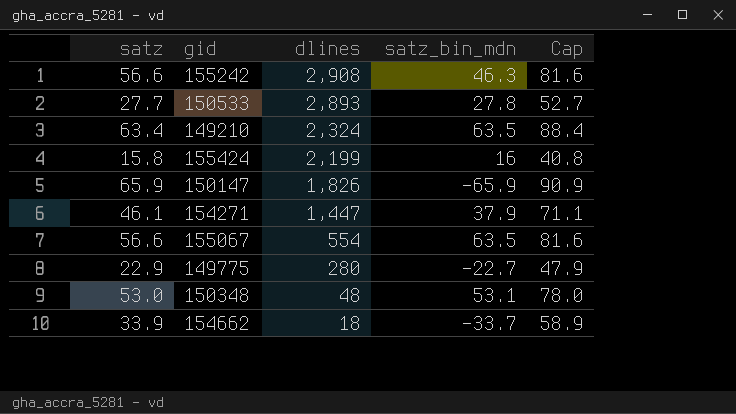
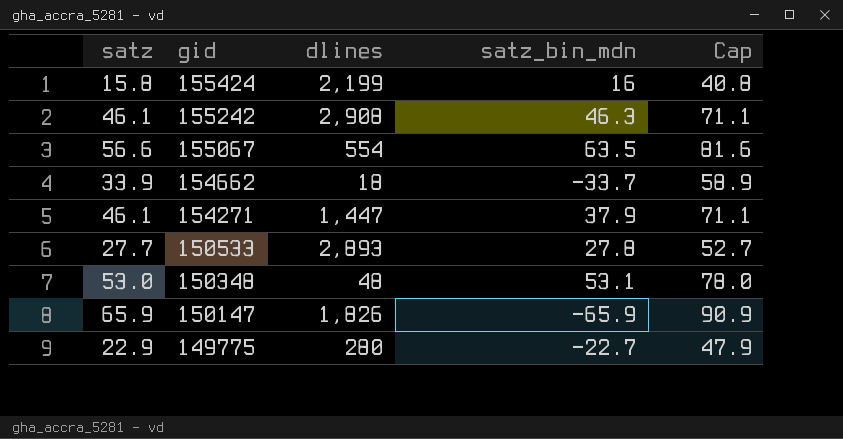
row order: dlines descending -> gid descending
row 149210: 63.4 | 2,324 | 63.5 | 88.4 -> none
155242 | satz: 56.6 -> 46.1
155242 | Cap: 81.6 -> 71.1

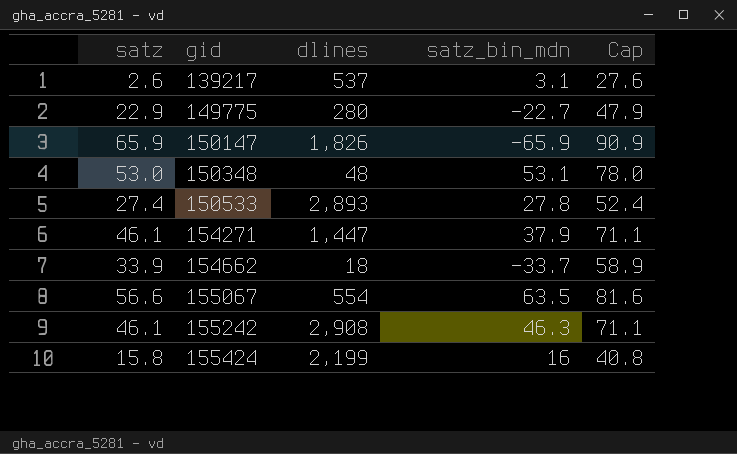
row order: gid descending -> gid ascending
row 139217: none -> 2.6 | 537 | 3.1 | 27.6
150533 | satz: 27.7 -> 27.4
150533 | Cap: 52.7 -> 52.4

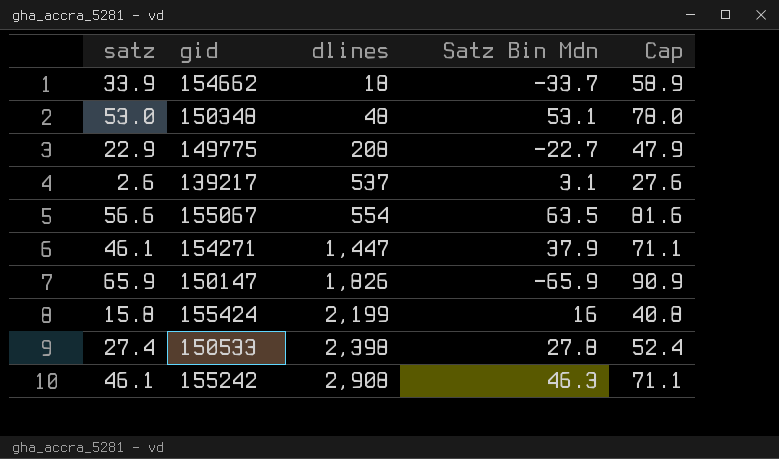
row order: gid ascending -> dlines ascending
column name: satz_bin_mdn -> Satz Bin Mdn
149775 | dlines: 280 -> 208
150533 | dlines: 2,893 -> 2,398

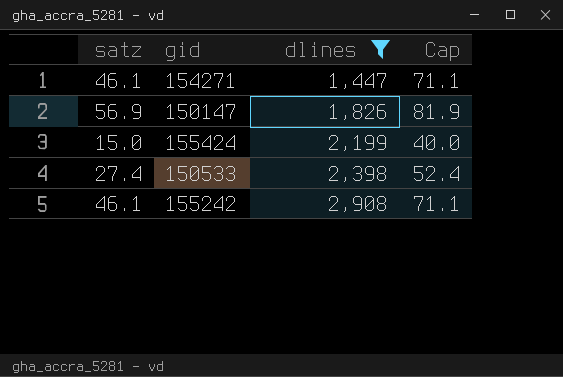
filter: none -> dlines >= 1,447
column Satz Bin Mdn | position: 4 -> none
150147 | satz: 65.9 -> 56.9
150147 | Cap: 90.9 -> 81.9
155424 | satz: 15.8 -> 15.0
155424 | Cap: 40.8 -> 40.0

